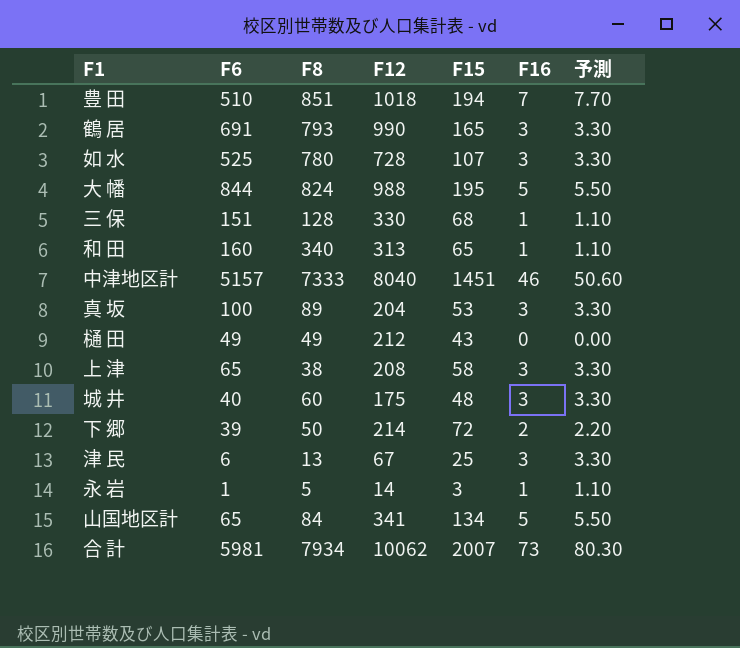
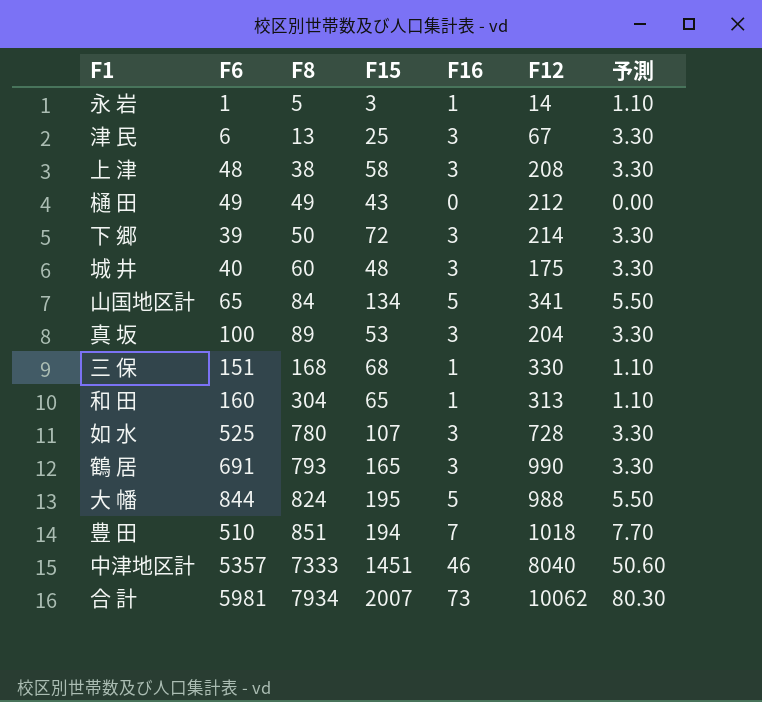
row order: none -> F8 ascending
column F12 | position: 4 -> 6
上 津 | F6: 65 -> 48
下 郷 | F16: 2 -> 3
下 郷 | 予測: 2.20 -> 3.30
三 保 | F8: 128 -> 168
和 田 | F8: 340 -> 304
中津地区計 | F6: 5157 -> 5357

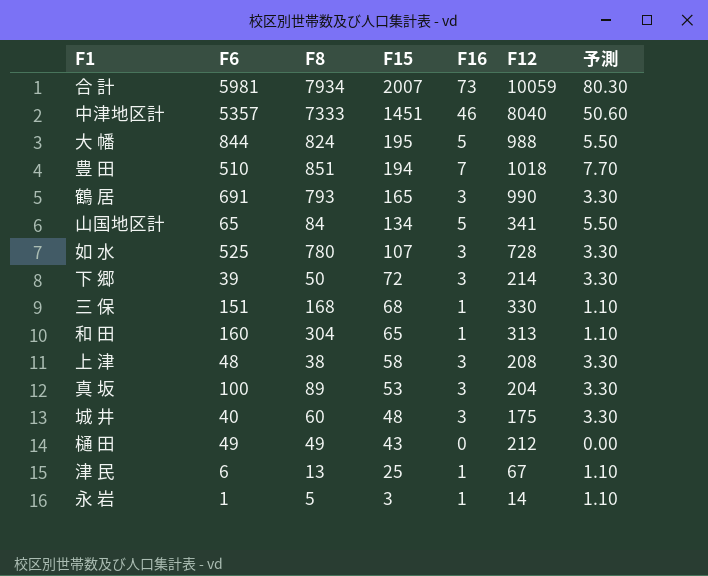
row order: F8 ascending -> F15 descending
合 計 | F12: 10062 -> 10059
津 民 | F16: 3 -> 1
津 民 | 予測: 3.30 -> 1.10

